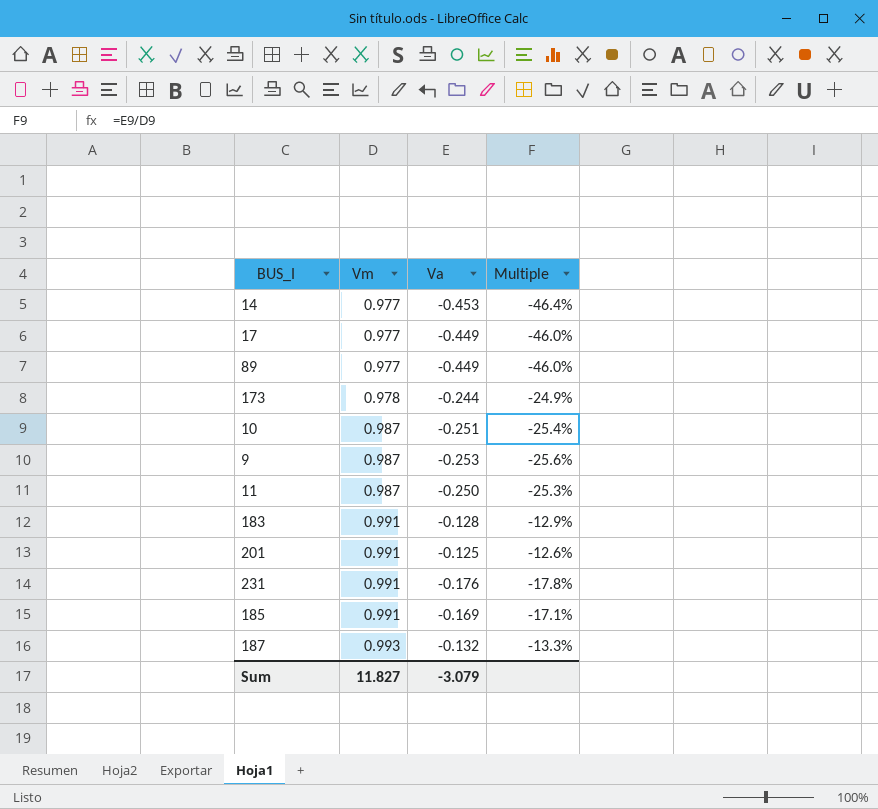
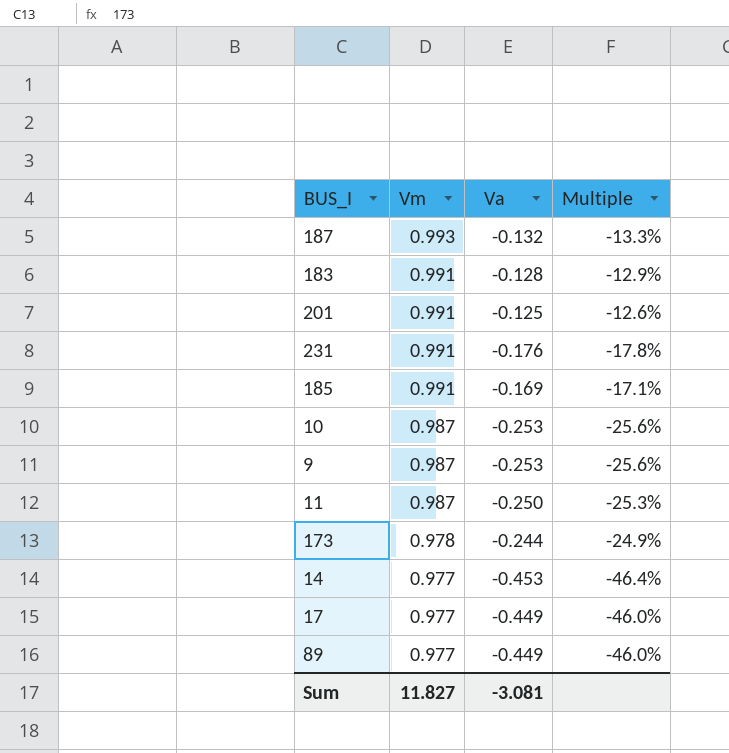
row order: Vm ascending -> Vm descending
10 | Va: -0.251 -> -0.253
10 | Multiple: -25.4% -> -25.6%
Sum | Va: -3.079 -> -3.081

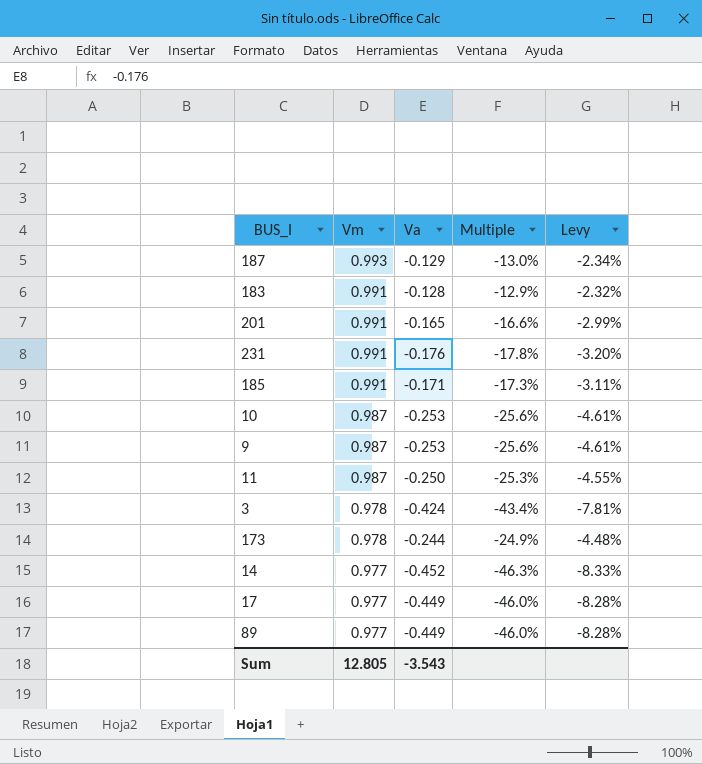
column Levy | formula: none -> [Multiple] * 0.18
187 | Va: -0.132 -> -0.129
187 | Multiple: -13.3% -> -13.0%
201 | Va: -0.125 -> -0.165
201 | Multiple: -12.6% -> -16.6%
185 | Va: -0.169 -> -0.171
185 | Multiple: -17.1% -> -17.3%
row 3: none -> 0.978 | -0.424 | -43.4% | -7.81%
14 | Va: -0.453 -> -0.452
14 | Multiple: -46.4% -> -46.3%
Sum | Vm: 11.827 -> 12.805
Sum | Va: -3.081 -> -3.543

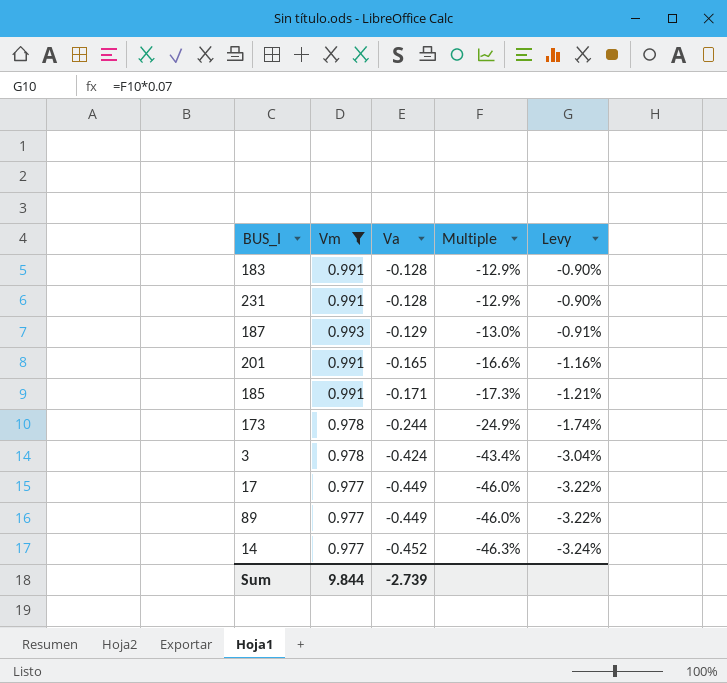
filter: none -> Vm != 0.987
row order: Vm descending -> Va descending
column Levy | formula: [Multiple] * 0.18 -> [Multiple] * 0.07
231 | Va: -0.176 -> -0.128
231 | Multiple: -17.8% -> -12.9%
Sum | Vm: 12.805 -> 9.844
Sum | Va: -3.543 -> -2.739

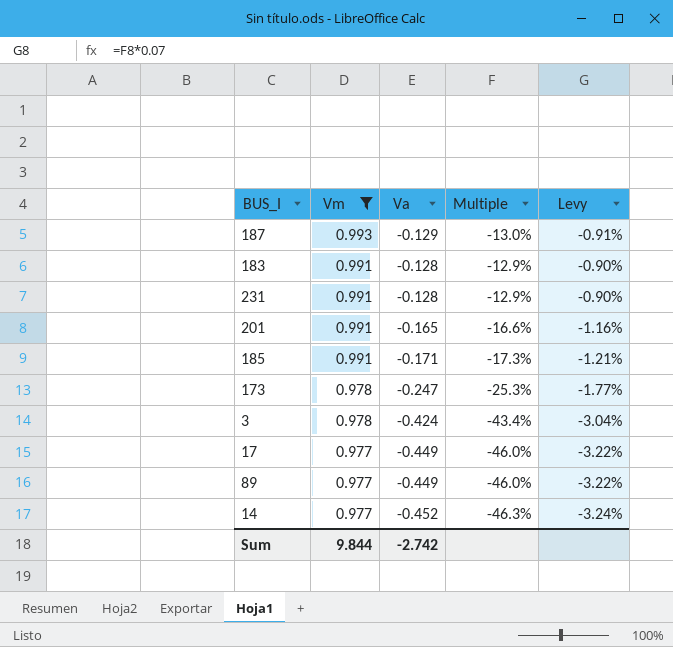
row order: Va descending -> Vm descending
173 | Va: -0.244 -> -0.247
173 | Multiple: -24.9% -> -25.3%
173 | Levy: -1.74% -> -1.77%
Sum | Va: -2.739 -> -2.742

